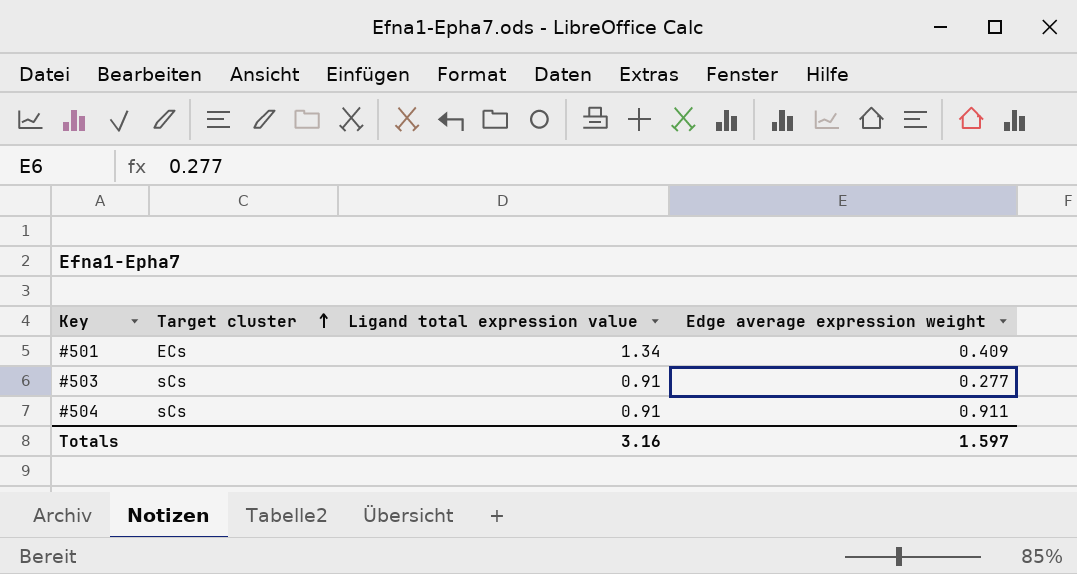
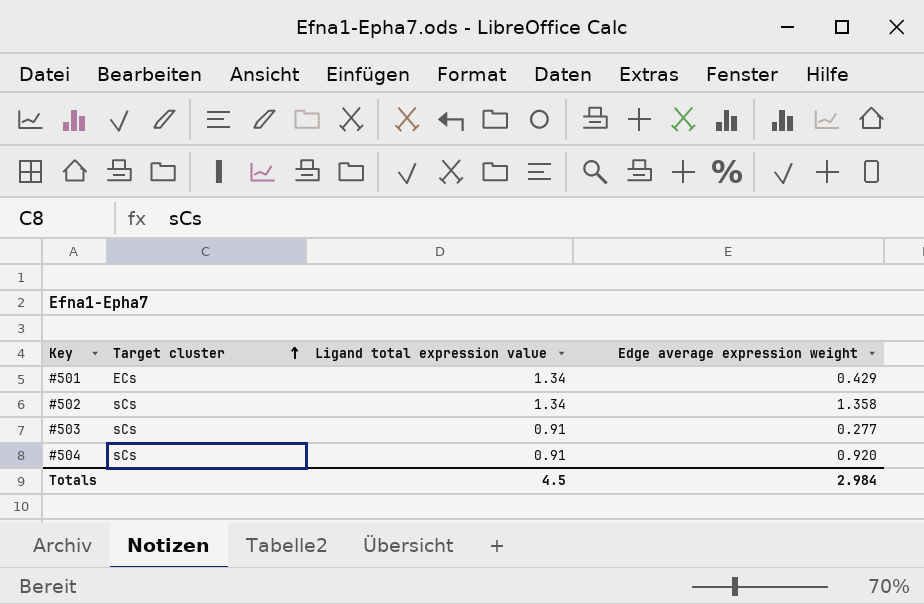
#501 | Edge average expression weight: 0.409 -> 0.429
row #502: none -> sCs | 1.34 | 1.358
#504 | Edge average expression weight: 0.911 -> 0.920
Totals | Ligand total expression value: 3.16 -> 4.5
Totals | Edge average expression weight: 1.597 -> 2.984

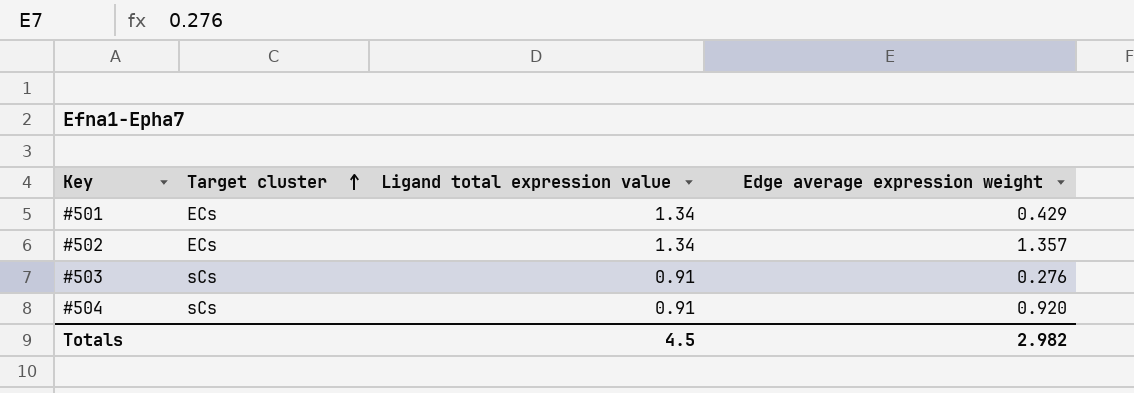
#502 | Target cluster: sCs -> ECs
#502 | Edge average expression weight: 1.358 -> 1.357
#503 | Edge average expression weight: 0.277 -> 0.276
Totals | Edge average expression weight: 2.984 -> 2.982

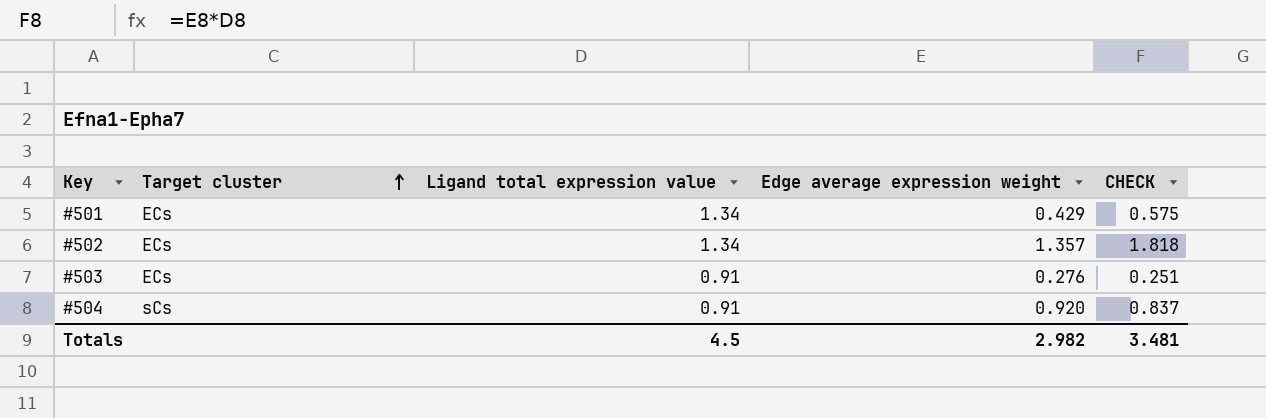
column CHECK | formula: none -> [Ligand total expression value] * [Edge average expression weight]
#503 | Target cluster: sCs -> ECs

